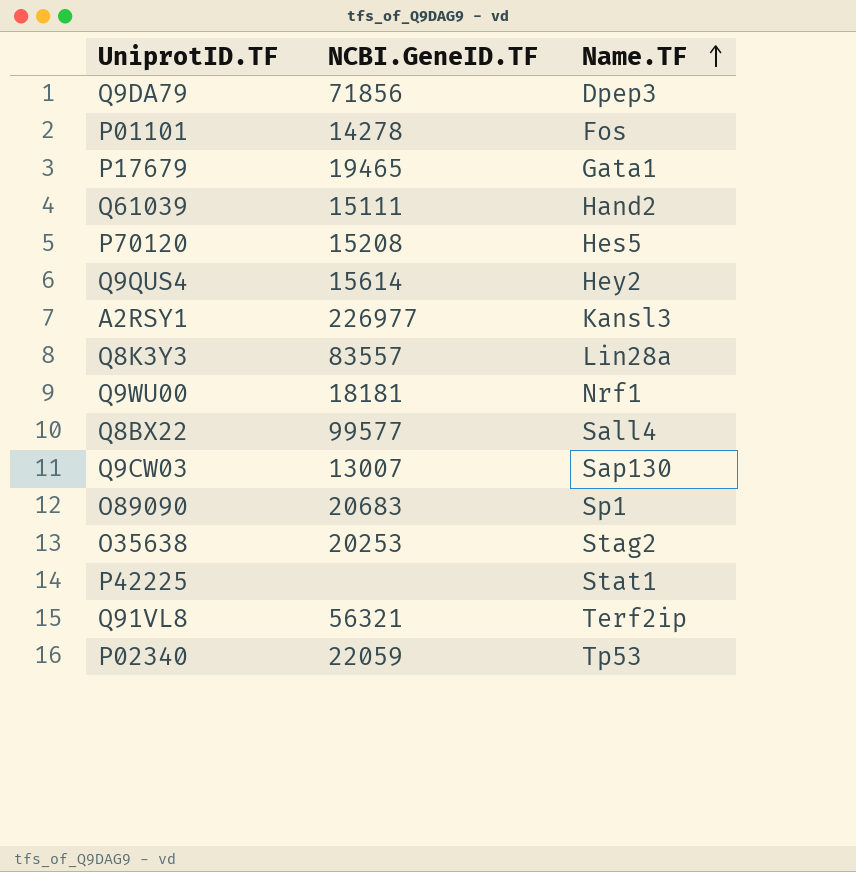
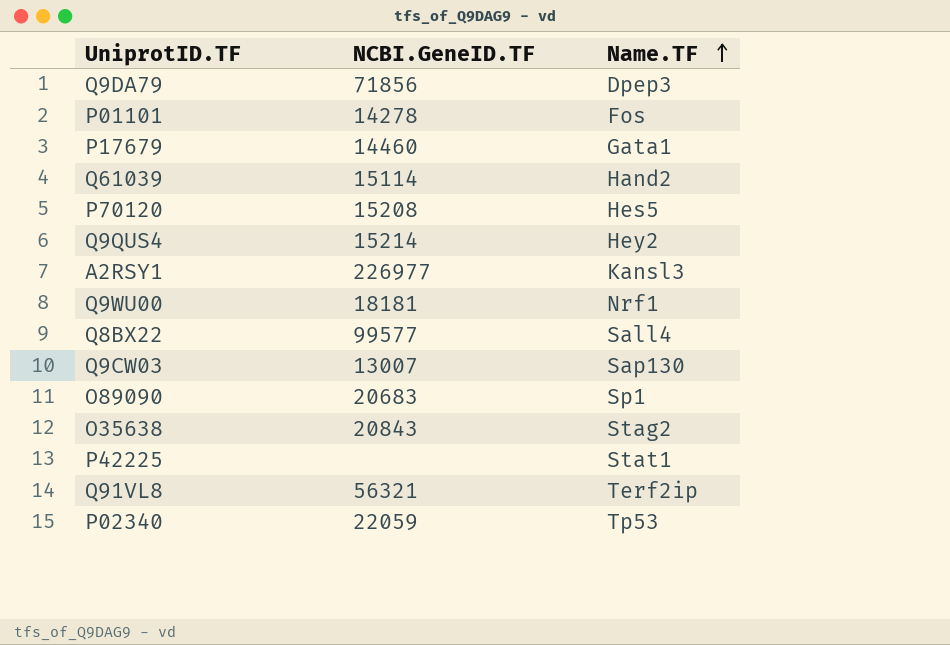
row Q8K3Y3: 83557 | Lin28a -> none
P17679 | NCBI.GeneID.TF: 19465 -> 14460
Q61039 | NCBI.GeneID.TF: 15111 -> 15114
Q9QUS4 | NCBI.GeneID.TF: 15614 -> 15214
O35638 | NCBI.GeneID.TF: 20253 -> 20843

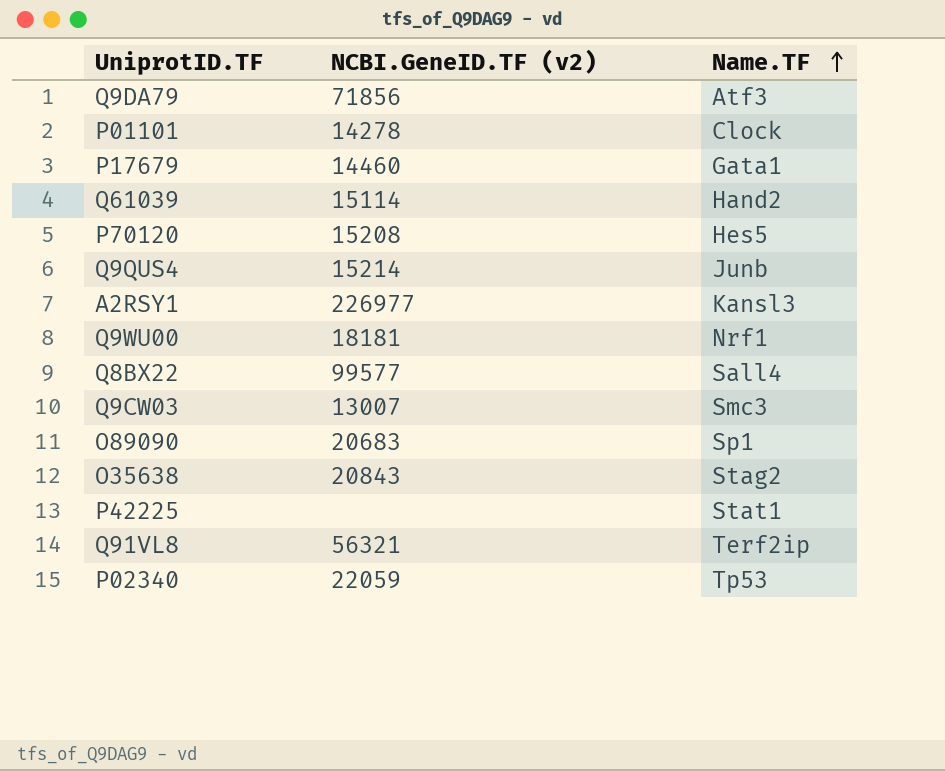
column name: NCBI.GeneID.TF -> NCBI.GeneID.TF (v2)
Q9DA79 | Name.TF: Dpep3 -> Atf3
P01101 | Name.TF: Fos -> Clock
Q9QUS4 | Name.TF: Hey2 -> Junb
Q9CW03 | Name.TF: Sap130 -> Smc3

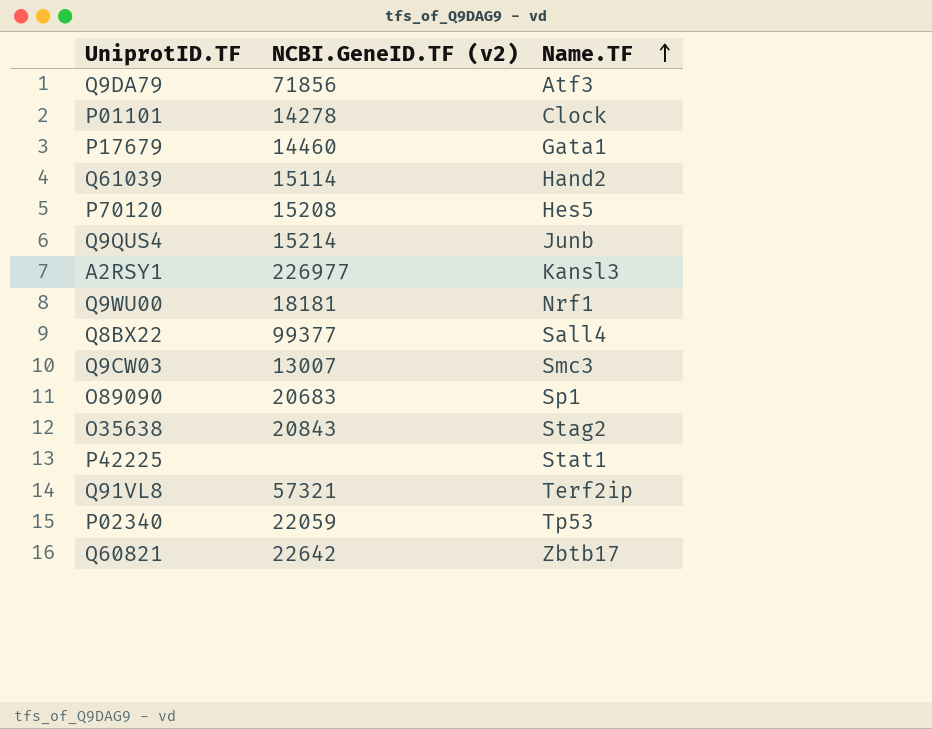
Q8BX22 | NCBI.GeneID.TF (v2): 99577 -> 99377
Q91VL8 | NCBI.GeneID.TF (v2): 56321 -> 57321
row Q60821: none -> 22642 | Zbtb17

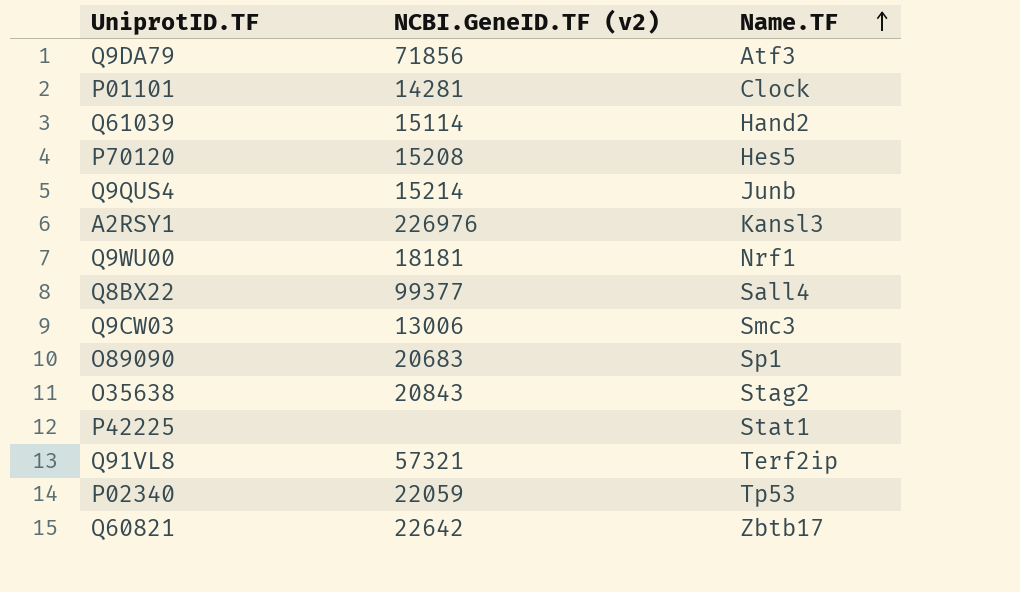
row P17679: 14460 | Gata1 -> none
P01101 | NCBI.GeneID.TF (v2): 14278 -> 14281
A2RSY1 | NCBI.GeneID.TF (v2): 226977 -> 226976
Q9CW03 | NCBI.GeneID.TF (v2): 13007 -> 13006

